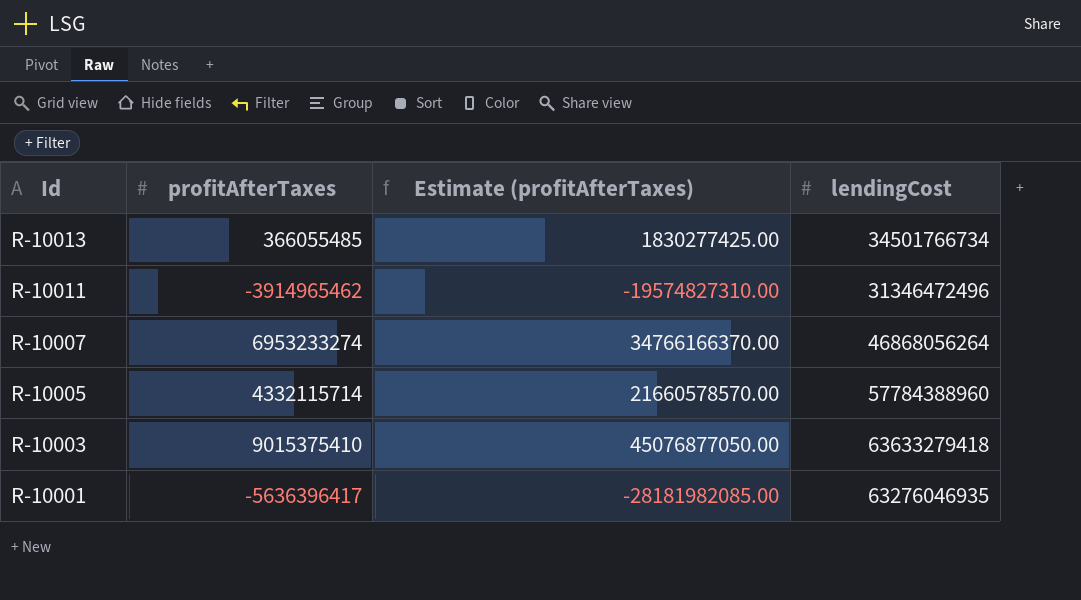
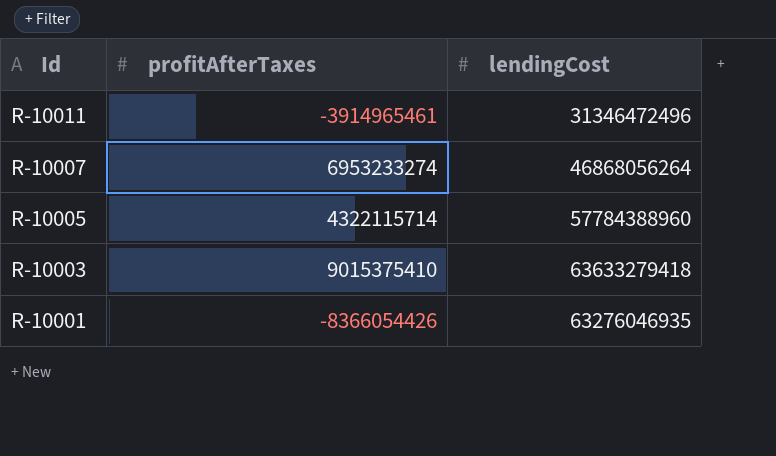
column Estimate (profitAfterTaxes) | formula: [profitAfterTaxes] * 5 -> none
row R-10013: 366055485 | 1830277425.00 | 34501766734 -> none
R-10011 | profitAfterTaxes: -3914965462 -> -3914965461
R-10005 | profitAfterTaxes: 4332115714 -> 4322115714
R-10001 | profitAfterTaxes: -5636396417 -> -8366054426

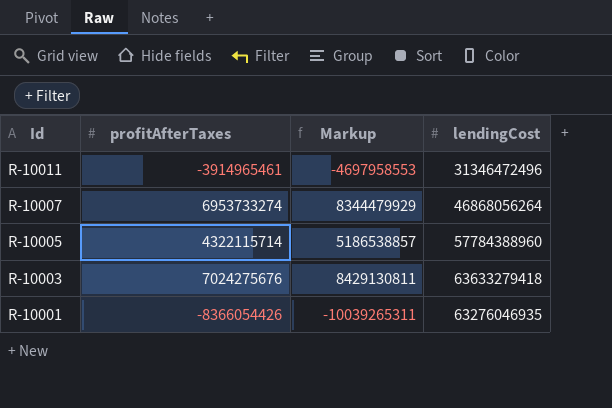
column Markup | formula: none -> [profitAfterTaxes] * 1.2
R-10007 | profitAfterTaxes: 6953233274 -> 6953733274
R-10003 | profitAfterTaxes: 9015375410 -> 7024275676

